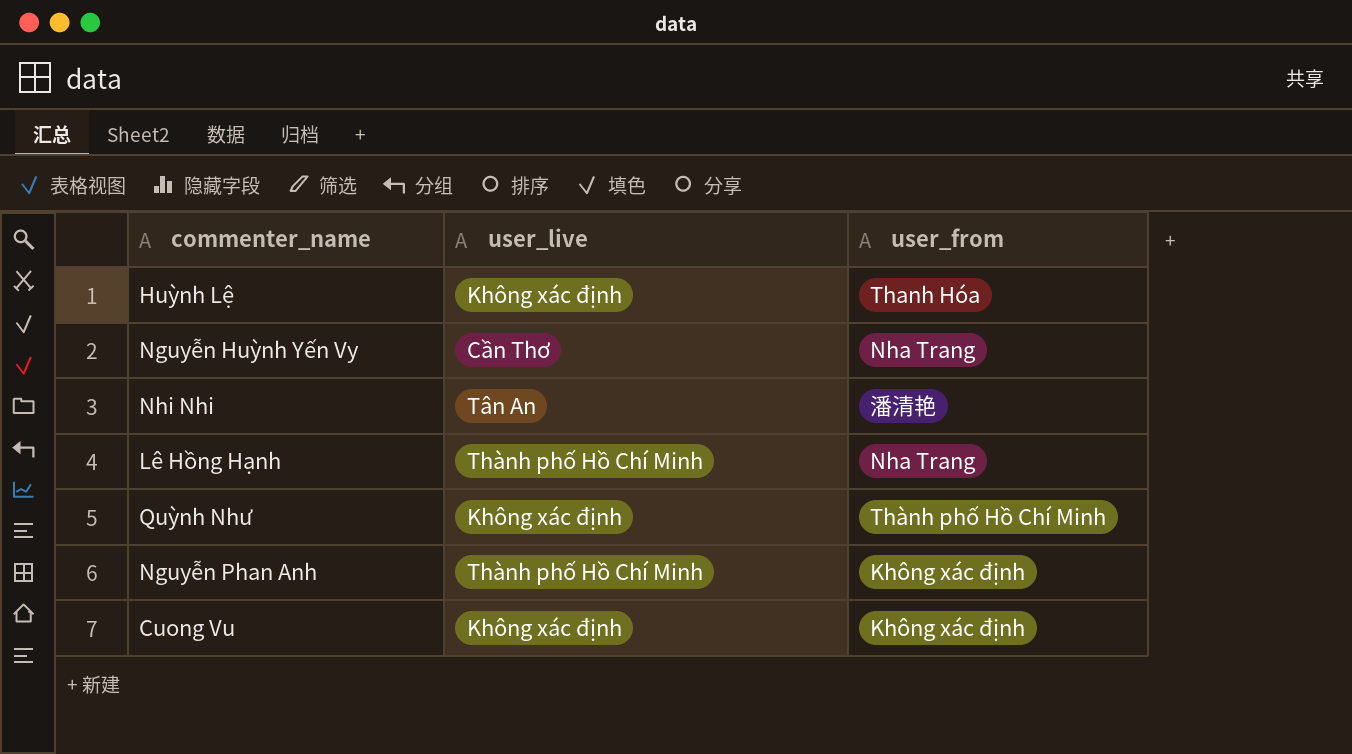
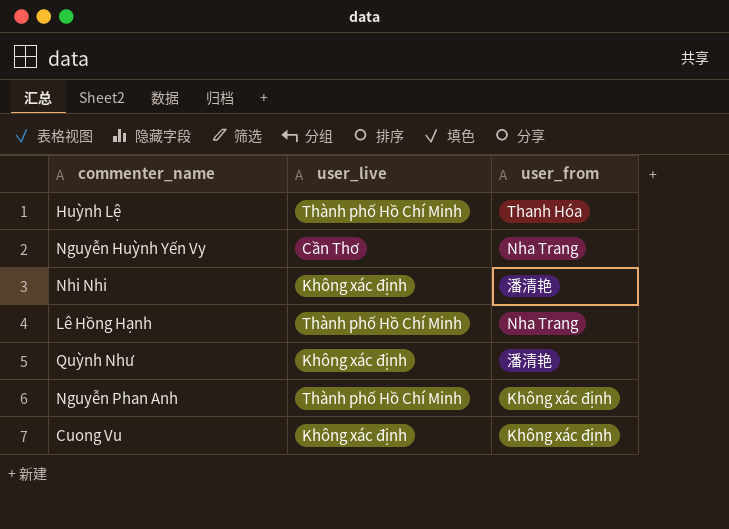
Huỳnh Lệ | user_live: Không xác định -> Thành phố Hồ Chí Minh
Nhi Nhi | user_live: Tân An -> Không xác định
Quỳnh Như | user_from: Thành phố Hồ Chí Minh -> 潘清艳

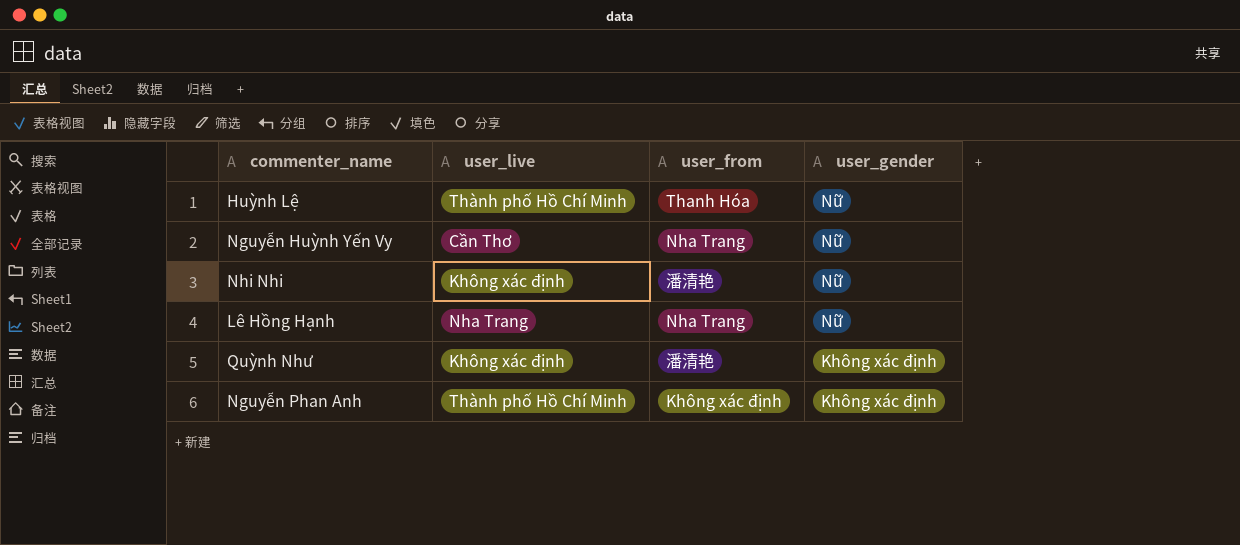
column user_gender | position: none -> 4
row Cuong Vu: Không xác định | Không xác định -> none
Lê Hồng Hạnh | user_live: Thành phố Hồ Chí Minh -> Nha Trang

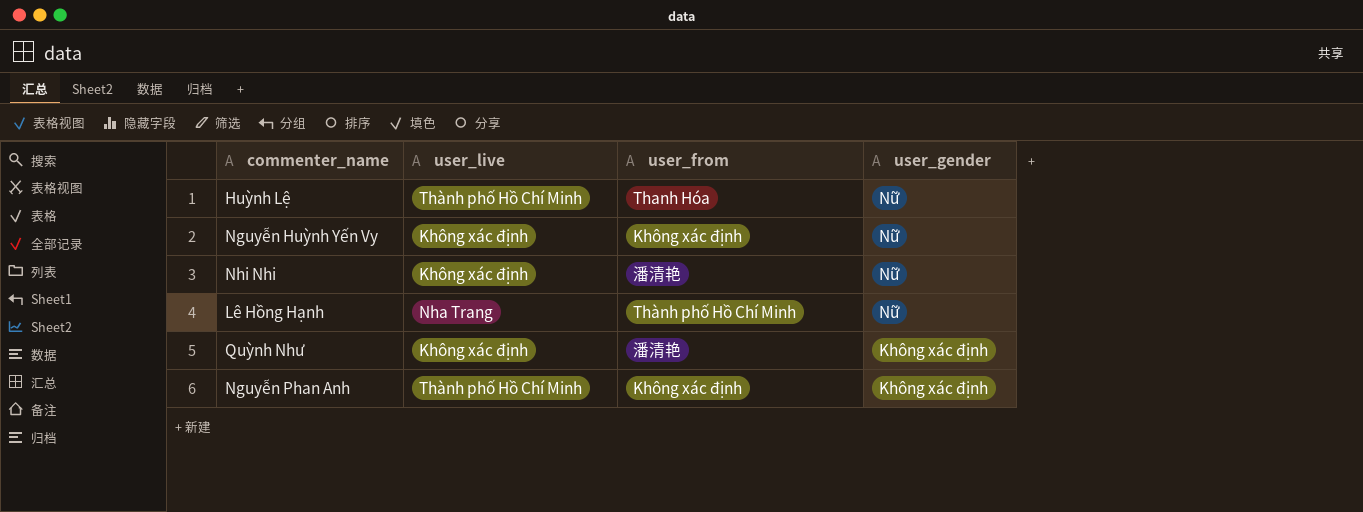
Nguyễn Huỳnh Yến Vy | user_live: Cần Thơ -> Không xác định
Nguyễn Huỳnh Yến Vy | user_from: Nha Trang -> Không xác định
Lê Hồng Hạnh | user_from: Nha Trang -> Thành phố Hồ Chí Minh

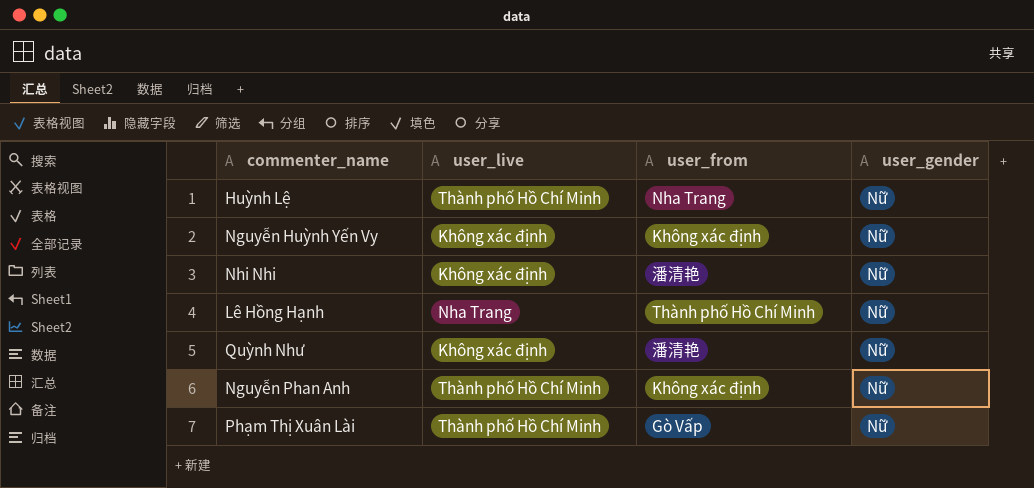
Huỳnh Lệ | user_from: Thanh Hóa -> Nha Trang
Quỳnh Như | user_gender: Không xác định -> Nữ
Nguyễn Phan Anh | user_gender: Không xác định -> Nữ
row Phạm Thị Xuân Lài: none -> Thành phố Hồ Chí Minh | Gò Vấp | Nữ

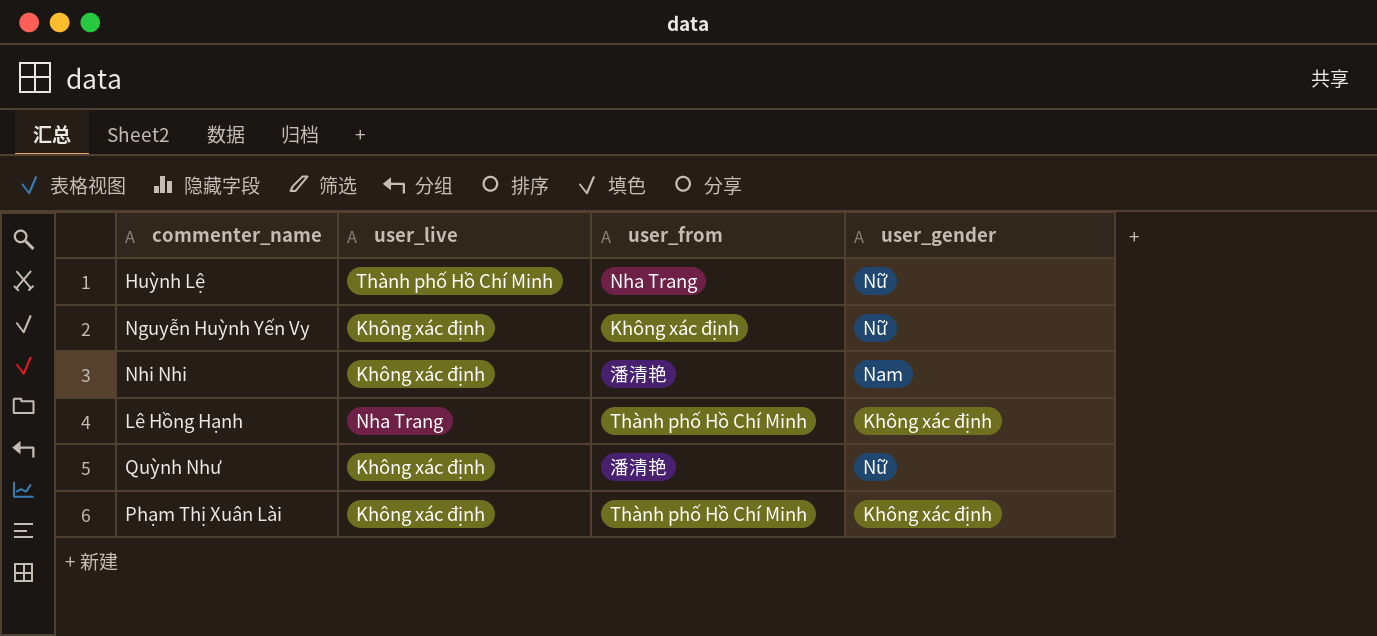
row Nguyễn Phan Anh: Thành phố Hồ Chí Minh | Không xác định | Nữ -> none
Nhi Nhi | user_gender: Nữ -> Nam
Lê Hồng Hạnh | user_gender: Nữ -> Không xác định
Phạm Thị Xuân Lài | user_live: Thành phố Hồ Chí Minh -> Không xác định
Phạm Thị Xuân Lài | user_from: Gò Vấp -> Thành phố Hồ Chí Minh
Phạm Thị Xuân Lài | user_gender: Nữ -> Không xác định

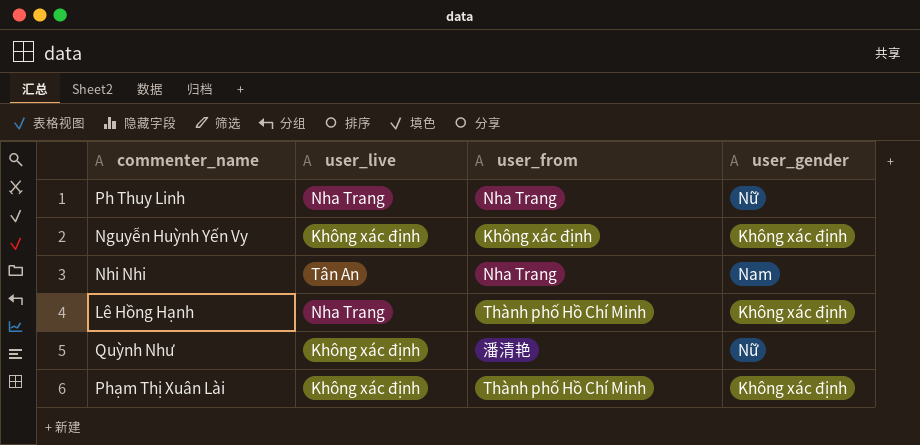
row Huỳnh Lệ: Thành phố Hồ Chí Minh | Nha Trang | Nữ -> none
row Ph Thuy Linh: none -> Nha Trang | Nha Trang | Nữ
Nguyễn Huỳnh Yến Vy | user_gender: Nữ -> Không xác định
Nhi Nhi | user_live: Không xác định -> Tân An
Nhi Nhi | user_from: 潘清艳 -> Nha Trang

